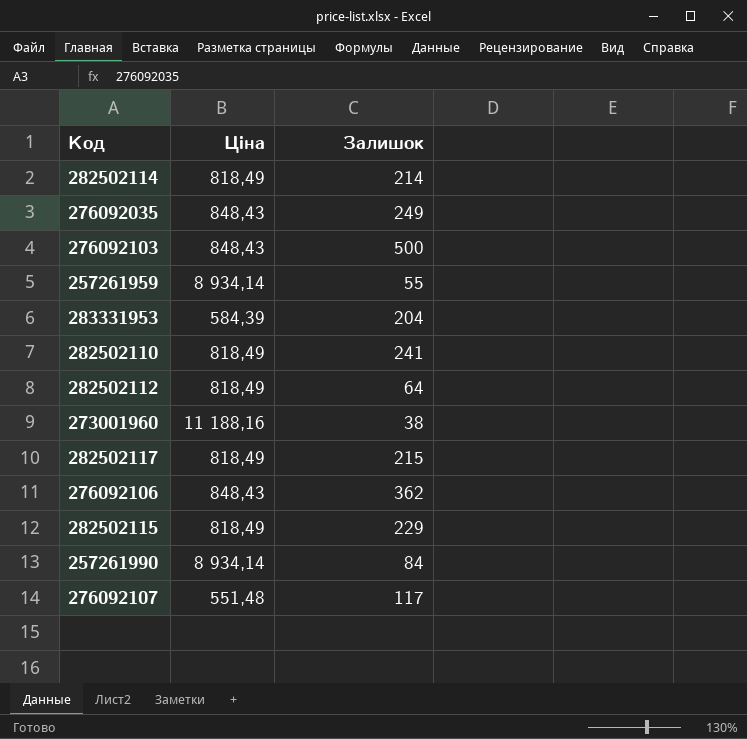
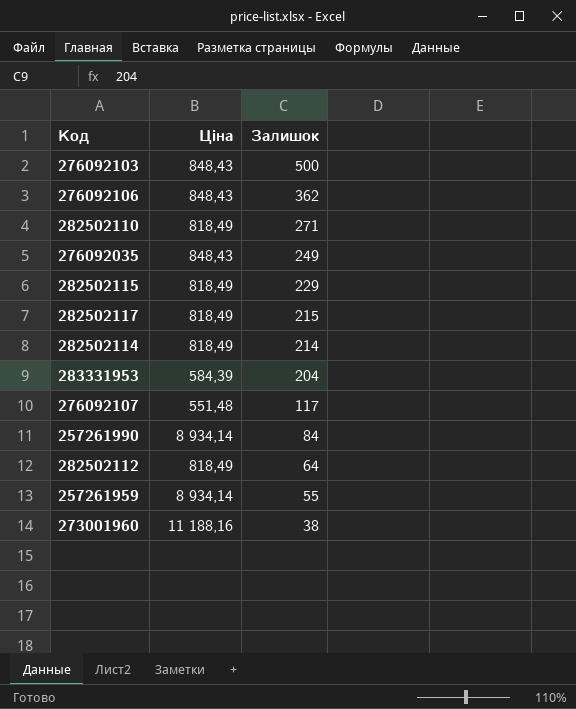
row order: none -> Залишок descending
282502110 | Залишок: 241 -> 271

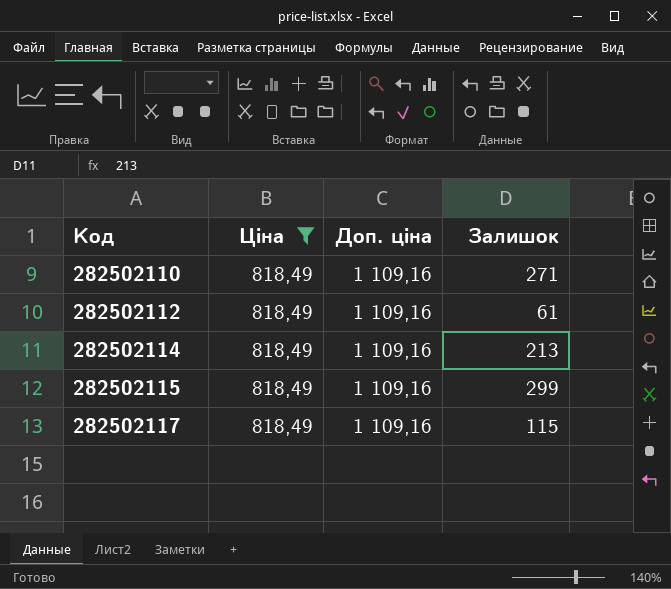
filter: none -> Ціна = 818,49
row order: Залишок descending -> Код ascending
column Доп. ціна | position: none -> 3
282502112 | Залишок: 64 -> 61
282502114 | Залишок: 214 -> 213
282502115 | Залишок: 229 -> 299
282502117 | Залишок: 215 -> 115

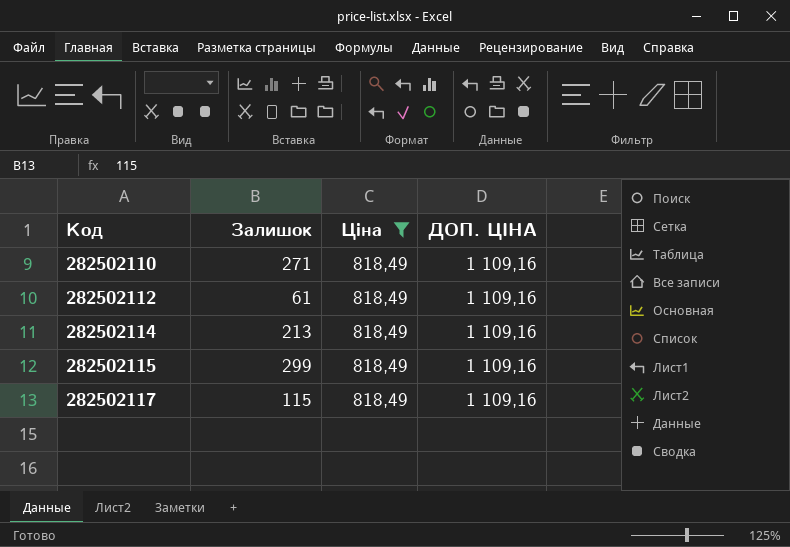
column Залишок | position: 4 -> 2
column name: Доп. ціна -> ДОП. ЦІНА

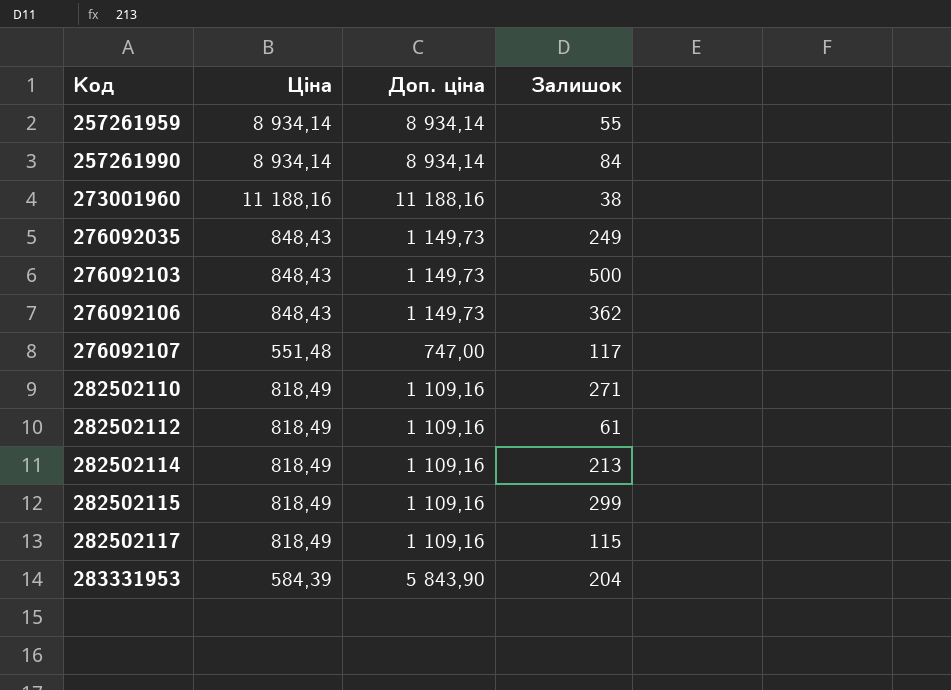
filter: Ціна = 818,49 -> none
column name: ДОП. ЦІНА -> Доп. ціна
column Залишок | position: 2 -> 4

